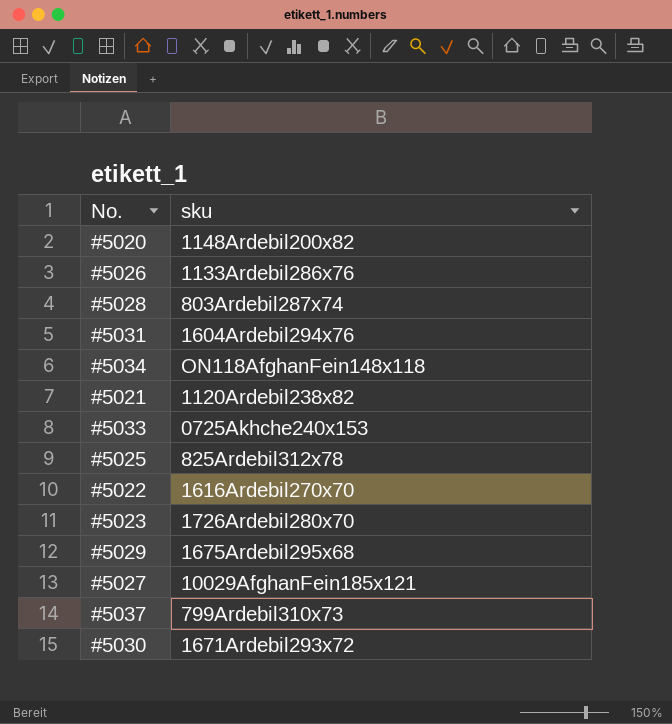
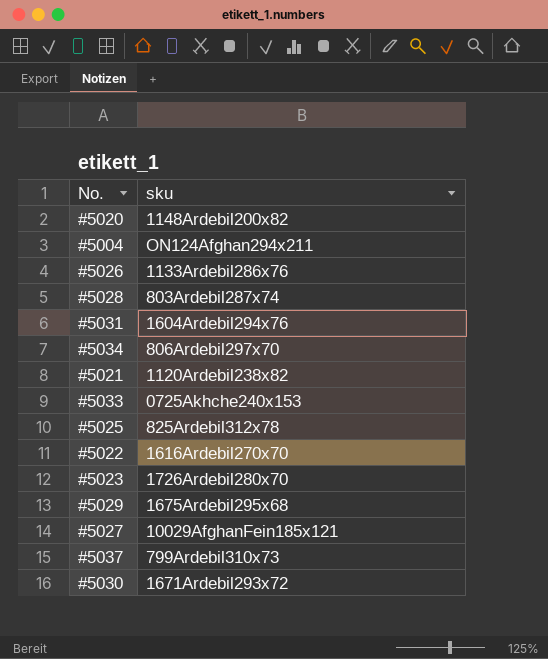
row #5004: none -> ON124Afghan294x211
#5034 | sku: ON118AfghanFein148x118 -> 806Ardebil297x70

